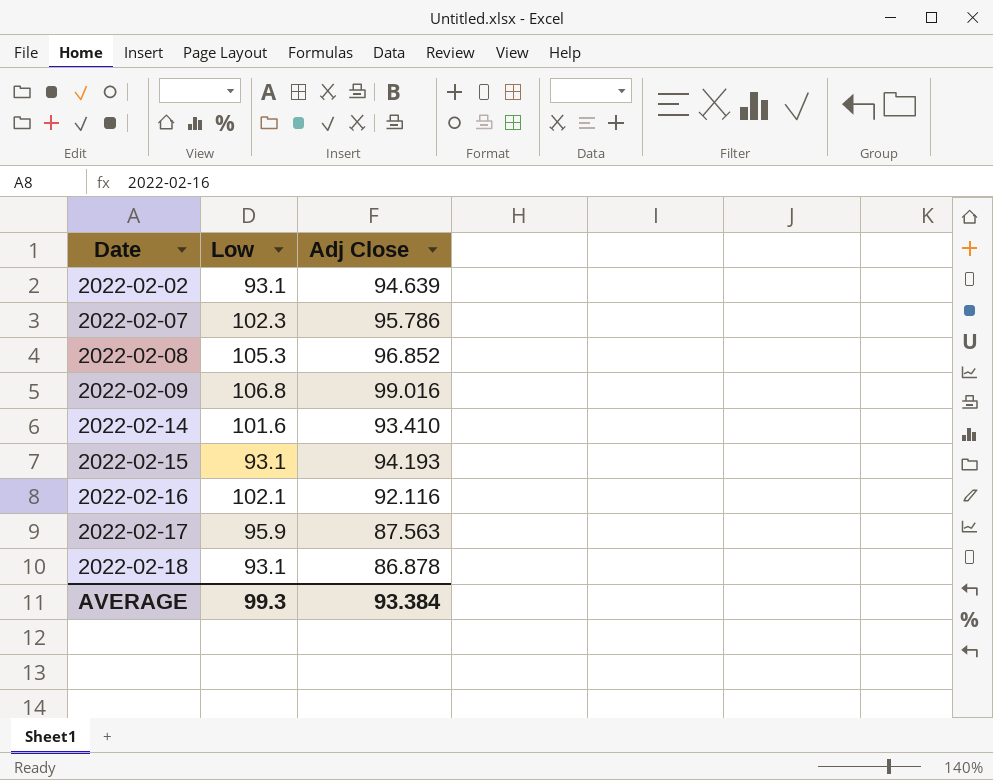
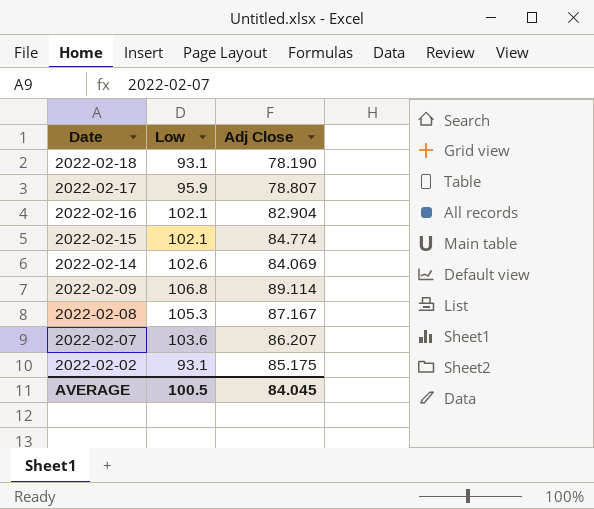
row order: Date ascending -> Date descending
2022-02-18 | Adj Close: 86.878 -> 78.190
2022-02-17 | Adj Close: 87.563 -> 78.807
2022-02-16 | Adj Close: 92.116 -> 82.904
2022-02-15 | Low: 93.1 -> 102.1
2022-02-15 | Adj Close: 94.193 -> 84.774
2022-02-14 | Low: 101.6 -> 102.6
2022-02-14 | Adj Close: 93.410 -> 84.069
2022-02-09 | Adj Close: 99.016 -> 89.114
2022-02-08 | Adj Close: 96.852 -> 87.167
2022-02-07 | Low: 102.3 -> 103.6
2022-02-07 | Adj Close: 95.786 -> 86.207
2022-02-02 | Adj Close: 94.639 -> 85.175
AVERAGE | Low: 99.3 -> 100.5
AVERAGE | Adj Close: 93.384 -> 84.045

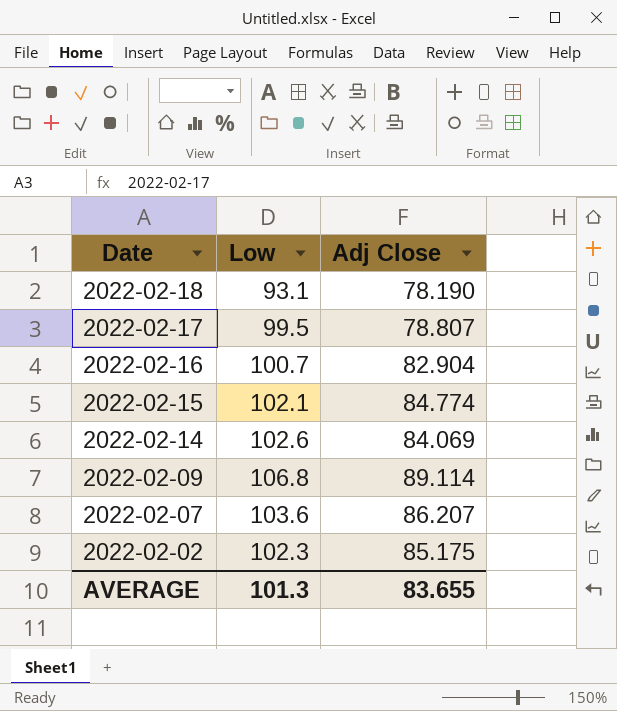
row 2022-02-08: 105.3 | 87.167 -> none
2022-02-17 | Low: 95.9 -> 99.5
2022-02-16 | Low: 102.1 -> 100.7
2022-02-02 | Low: 93.1 -> 102.3
AVERAGE | Low: 100.5 -> 101.3
AVERAGE | Adj Close: 84.045 -> 83.655

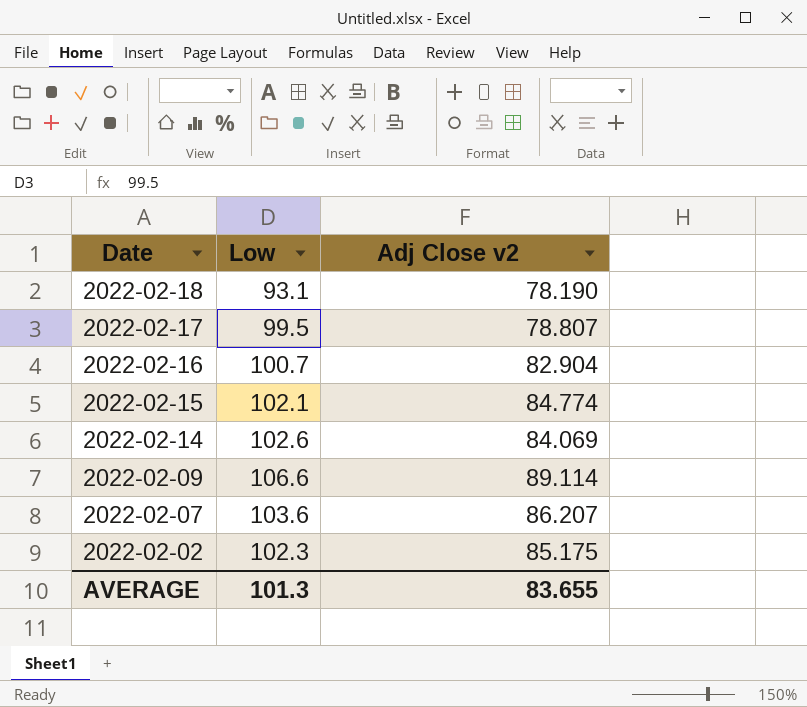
column name: Adj Close -> Adj Close v2
2022-02-09 | Low: 106.8 -> 106.6

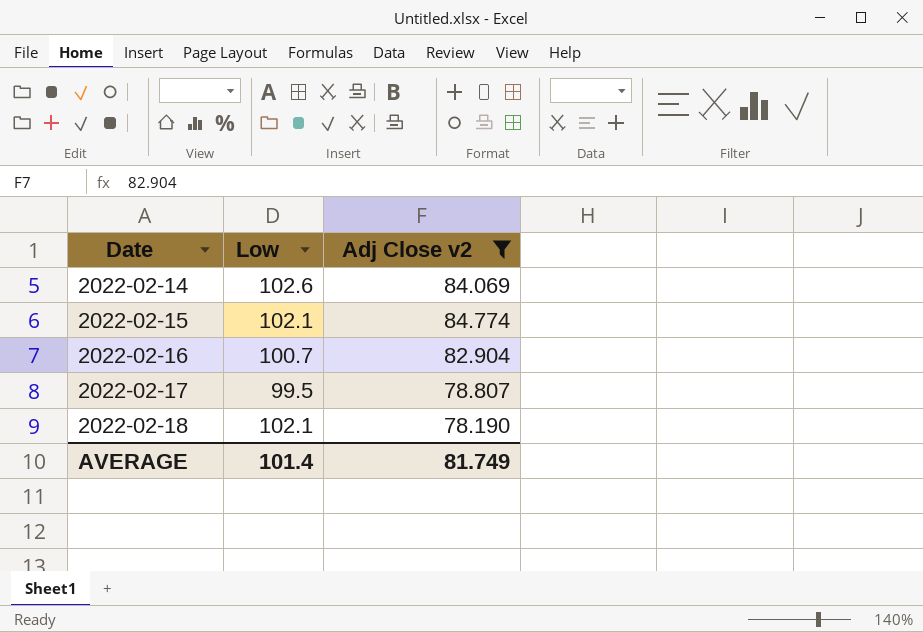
filter: none -> Adj Close v2 <= 84.774
row order: Date descending -> Date ascending
2022-02-18 | Low: 93.1 -> 102.1
AVERAGE | Low: 101.3 -> 101.4
AVERAGE | Adj Close v2: 83.655 -> 81.749

